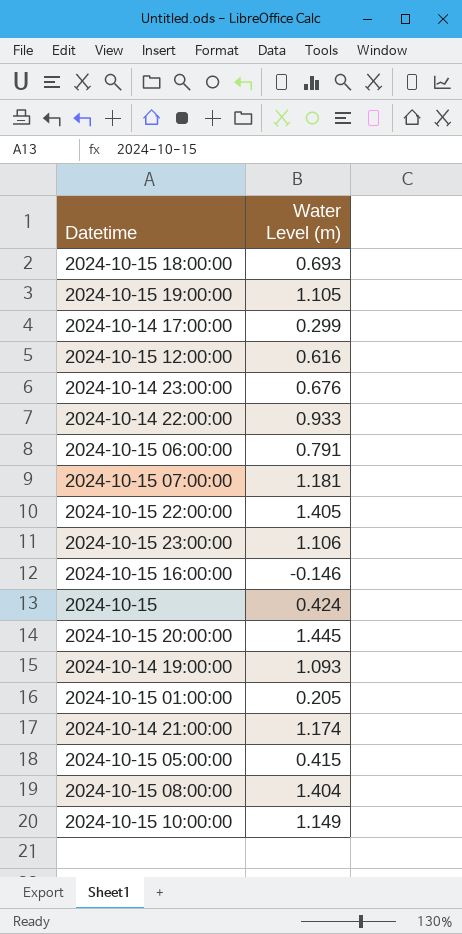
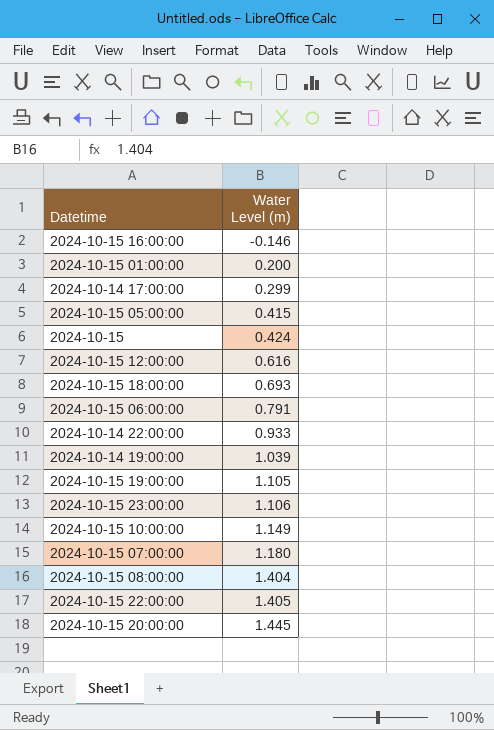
row order: none -> Water Level (m) ascending
row 2024-10-14 23:00:00: 0.676 -> none
row 2024-10-14 21:00:00: 1.174 -> none
2024-10-15 01:00:00 | Water Level (m): 0.205 -> 0.200
2024-10-14 19:00:00 | Water Level (m): 1.093 -> 1.039
2024-10-15 07:00:00 | Water Level (m): 1.181 -> 1.180

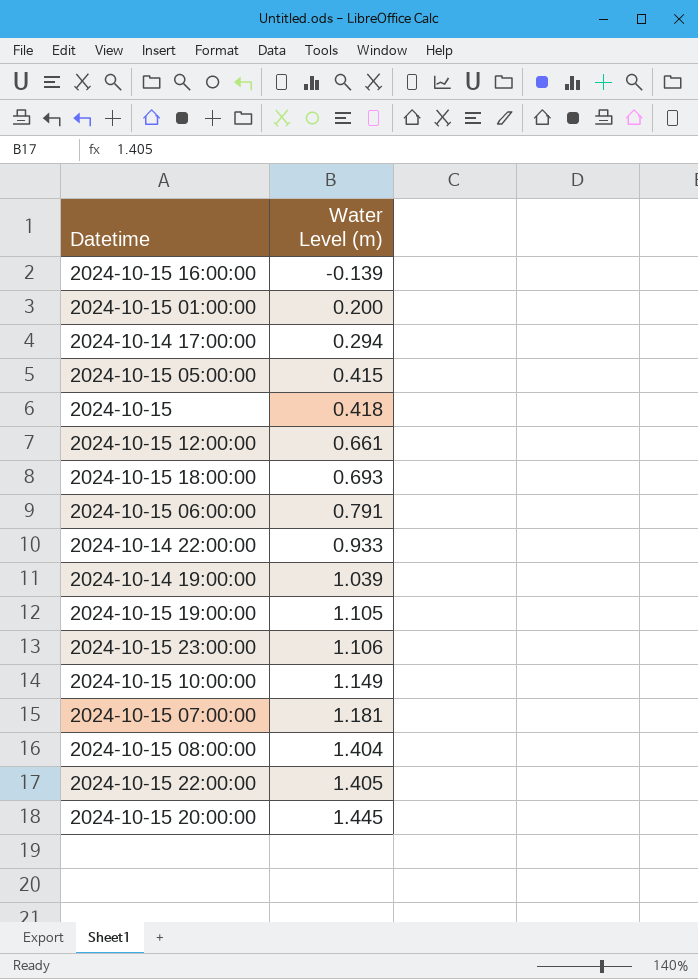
2024-10-15 16:00:00 | Water Level (m): -0.146 -> -0.139
2024-10-14 17:00:00 | Water Level (m): 0.299 -> 0.294
2024-10-15 | Water Level (m): 0.424 -> 0.418
2024-10-15 12:00:00 | Water Level (m): 0.616 -> 0.661
2024-10-15 07:00:00 | Water Level (m): 1.180 -> 1.181

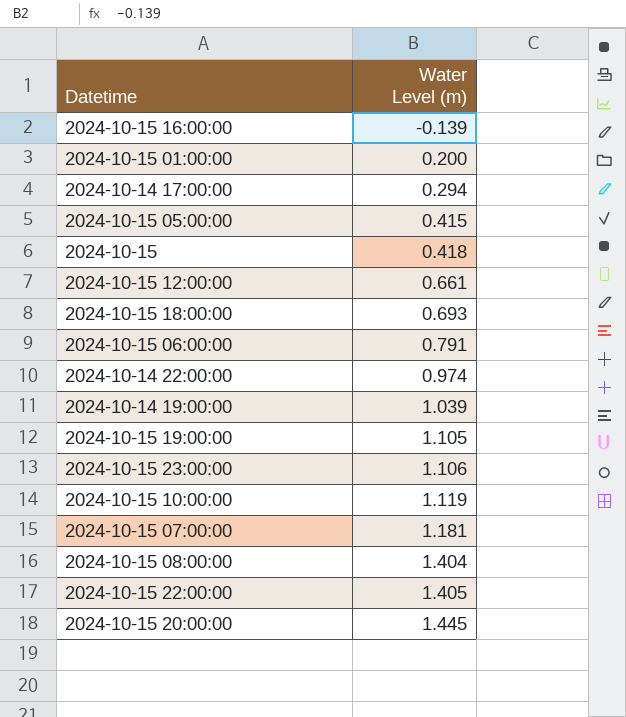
2024-10-14 22:00:00 | Water Level (m): 0.933 -> 0.974
2024-10-15 10:00:00 | Water Level (m): 1.149 -> 1.119

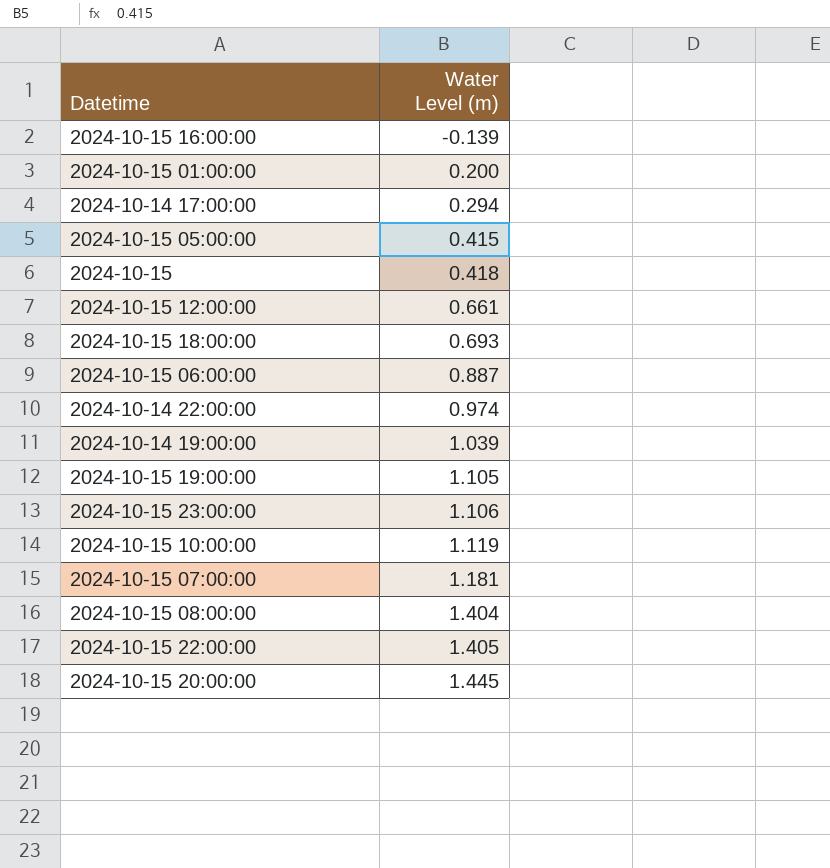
2024-10-15 06:00:00 | Water Level (m): 0.791 -> 0.887

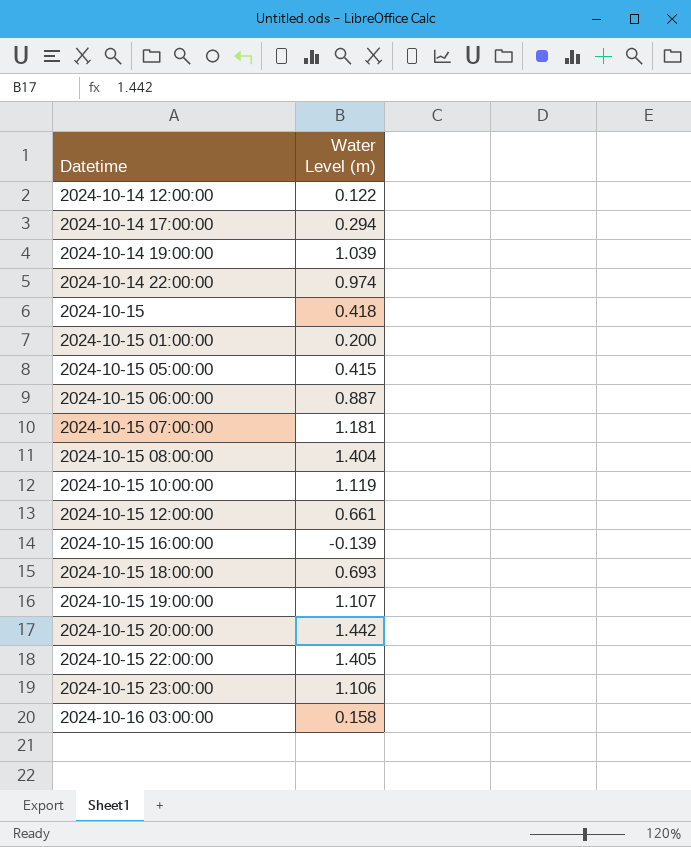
row order: Water Level (m) ascending -> Datetime ascending
row 2024-10-14 12:00:00: none -> 0.122
2024-10-15 19:00:00 | Water Level (m): 1.105 -> 1.107
2024-10-15 20:00:00 | Water Level (m): 1.445 -> 1.442
row 2024-10-16 03:00:00: none -> 0.158

